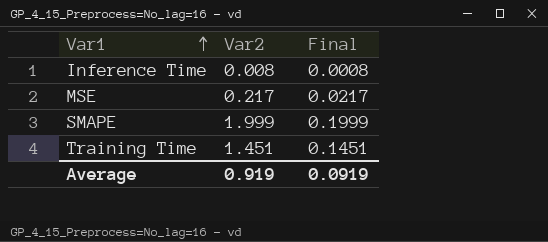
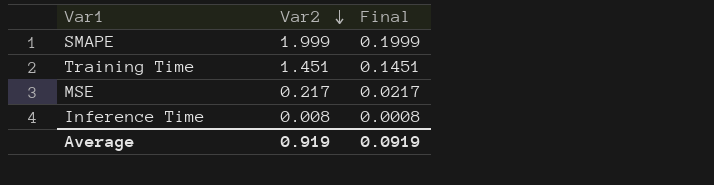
row order: Var1 ascending -> Var2 descending

